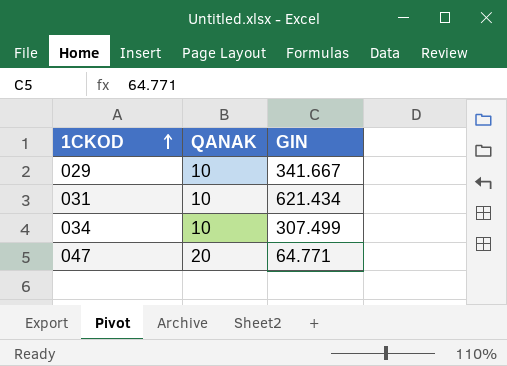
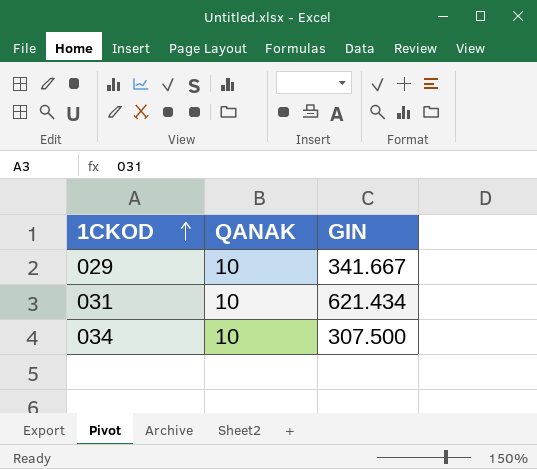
row 047: 20 | 64.771 -> none
034 | GIN: 307.499 -> 307.500

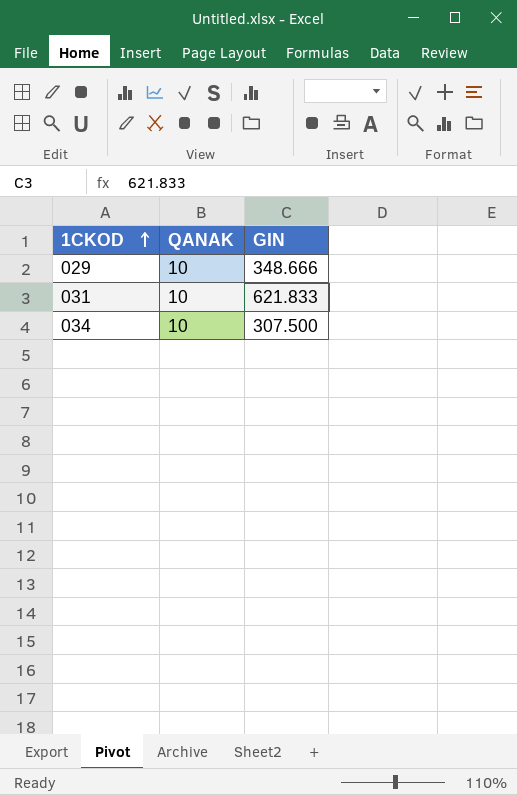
029 | GIN: 341.667 -> 348.666
031 | GIN: 621.434 -> 621.833

